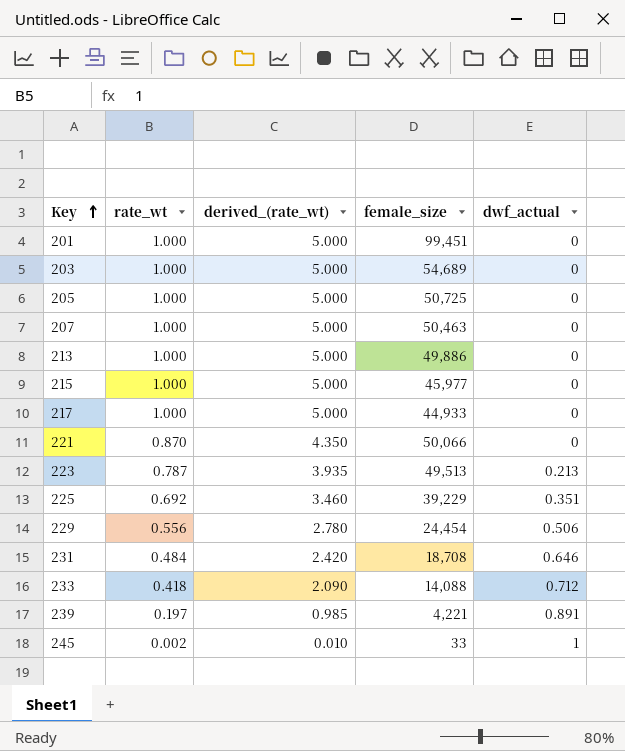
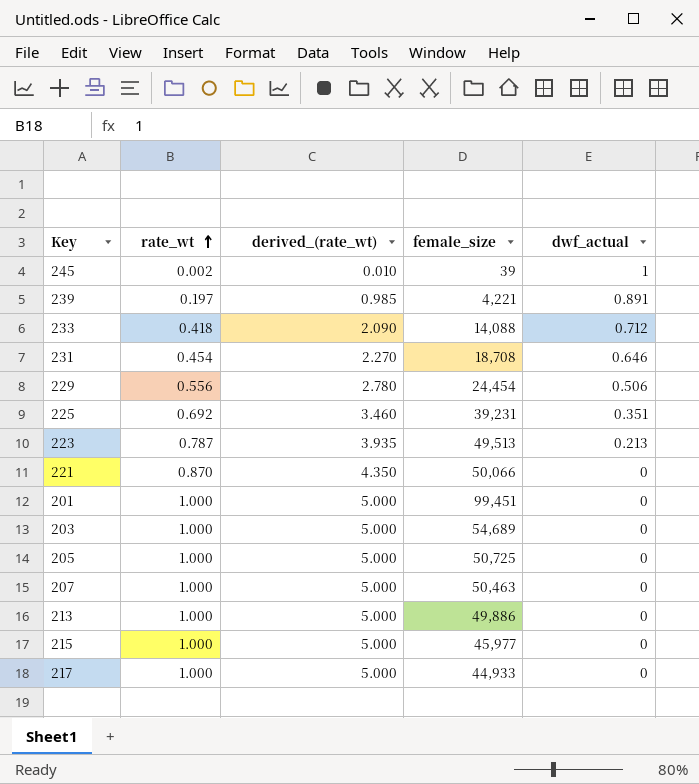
row order: Key ascending -> rate_wt ascending
245 | female_size: 33 -> 39
231 | rate_wt: 0.484 -> 0.454
231 | derived_(rate_wt): 2.420 -> 2.270
225 | female_size: 39,229 -> 39,231

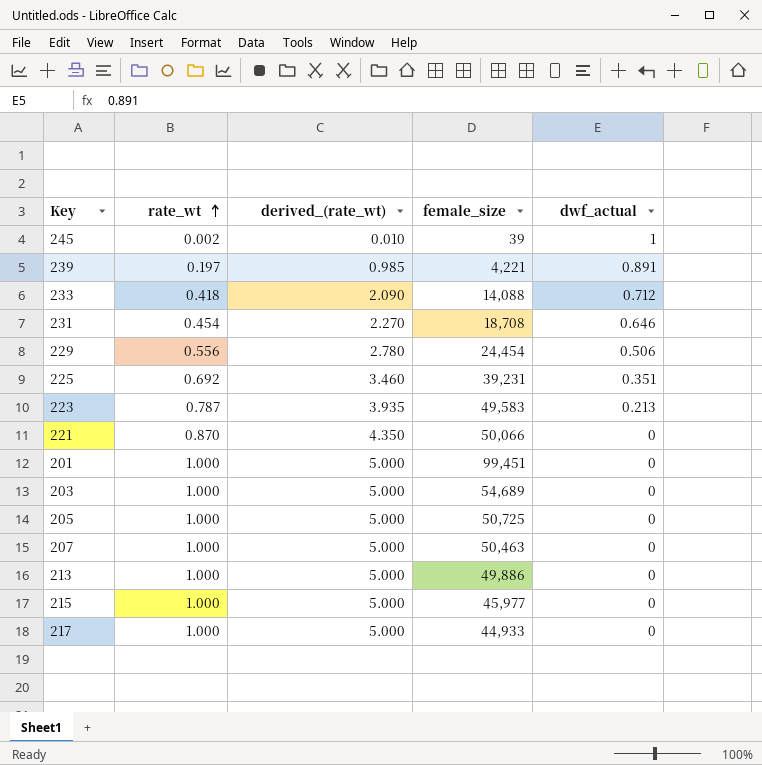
223 | female_size: 49,513 -> 49,583

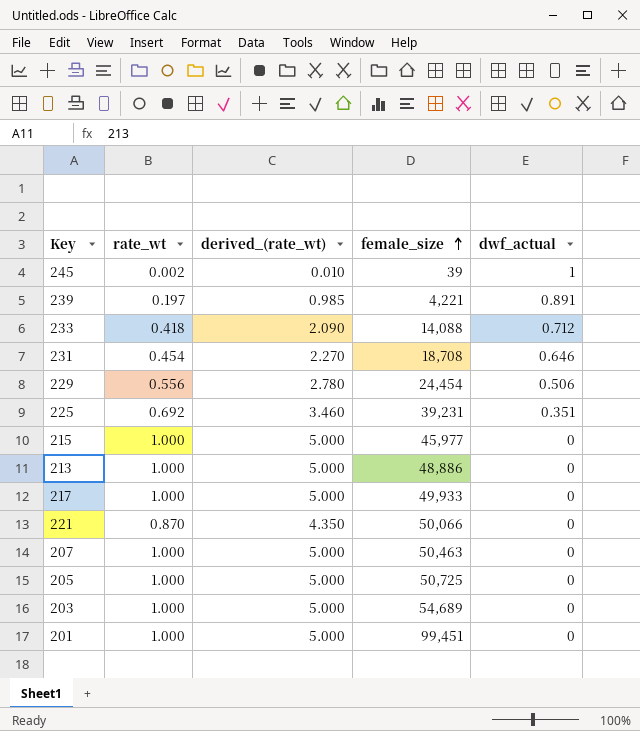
row order: rate_wt ascending -> female_size ascending
row 223: 0.787 | 3.935 | 49,583 | 0.213 -> none
213 | female_size: 49,886 -> 48,886
217 | female_size: 44,933 -> 49,933

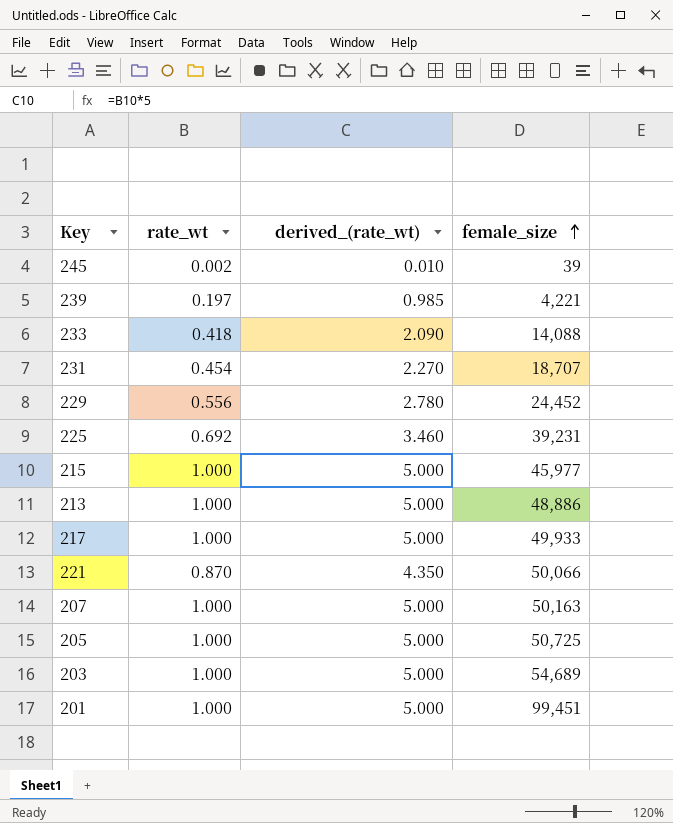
column dwf_actual | position: 5 -> none
231 | female_size: 18,708 -> 18,707
229 | female_size: 24,454 -> 24,452
207 | female_size: 50,463 -> 50,163

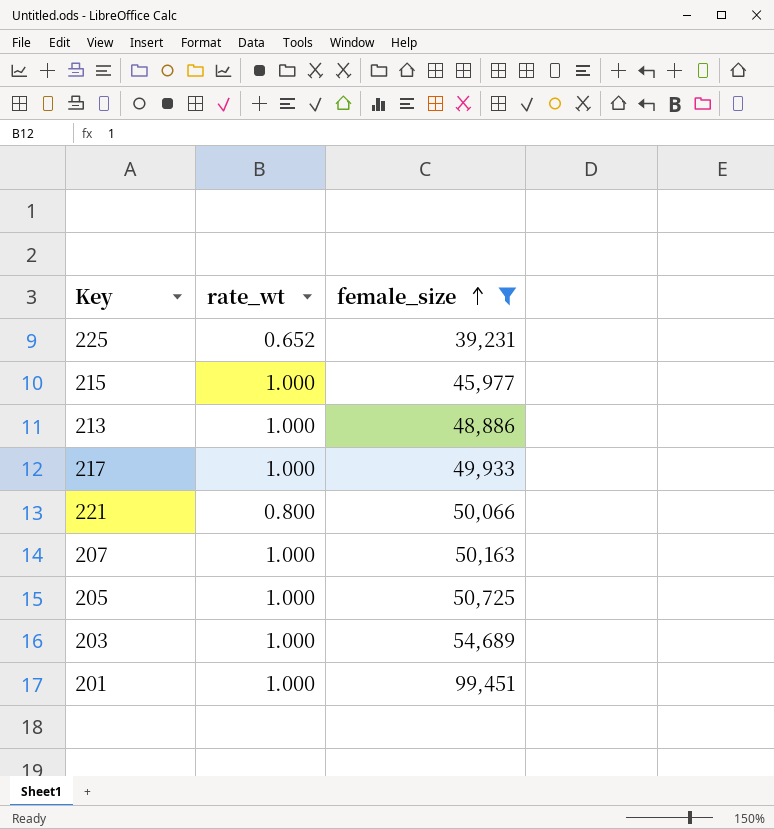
filter: none -> female_size >= 39,231
column derived_(rate_wt) | formula: [rate_wt] * 5 -> none
225 | rate_wt: 0.692 -> 0.652
221 | rate_wt: 0.870 -> 0.800

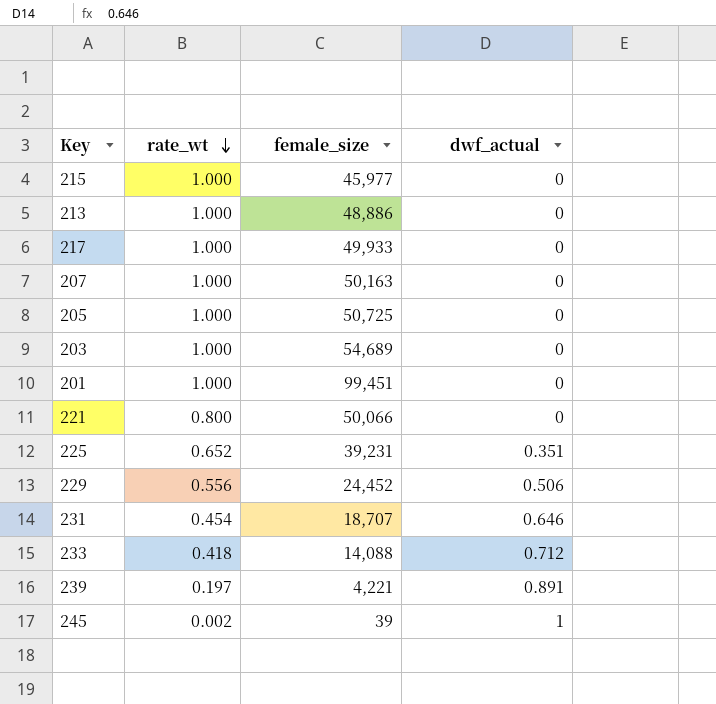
filter: female_size >= 39,231 -> none
row order: female_size ascending -> rate_wt descending
column dwf_actual | position: none -> 4

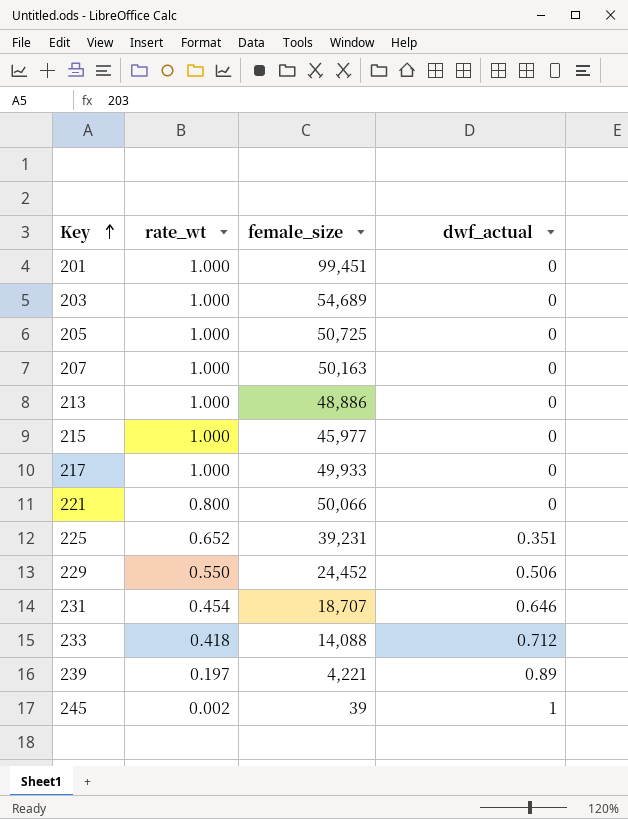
row order: rate_wt descending -> Key ascending
229 | rate_wt: 0.556 -> 0.550
239 | dwf_actual: 0.891 -> 0.89

